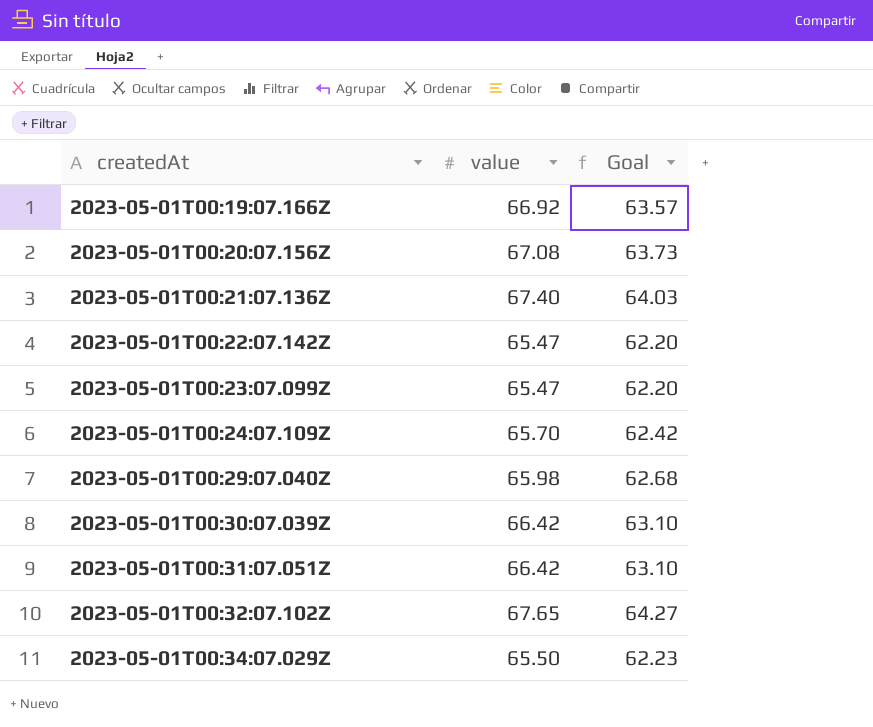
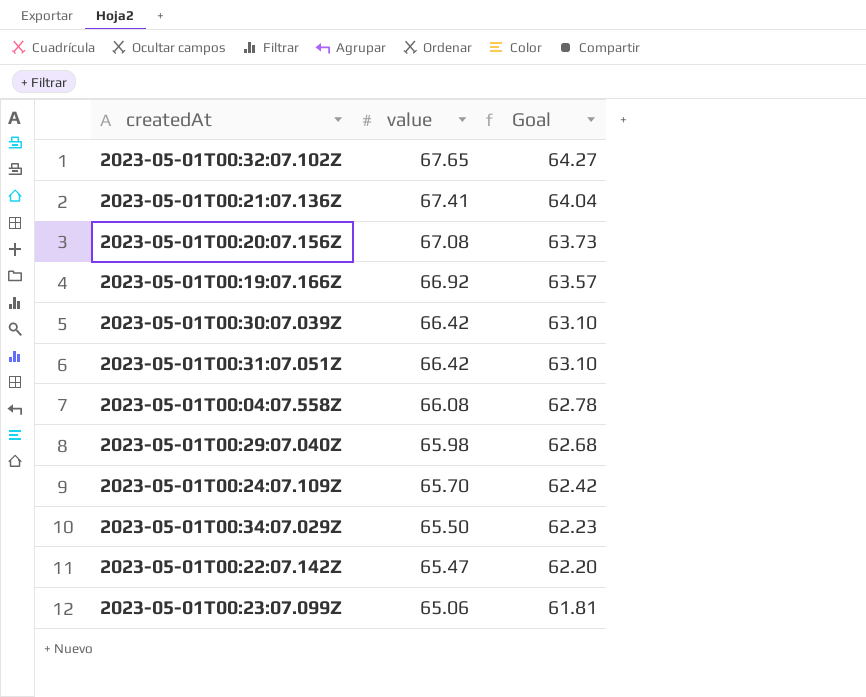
row order: createdAt ascending -> value descending
2023-05-01T00:21:07.136Z | value: 67.40 -> 67.41
2023-05-01T00:21:07.136Z | Goal: 64.03 -> 64.04
row 2023-05-01T00:04:07.558Z: none -> 66.08 | 62.78
2023-05-01T00:23:07.099Z | value: 65.47 -> 65.06
2023-05-01T00:23:07.099Z | Goal: 62.20 -> 61.81

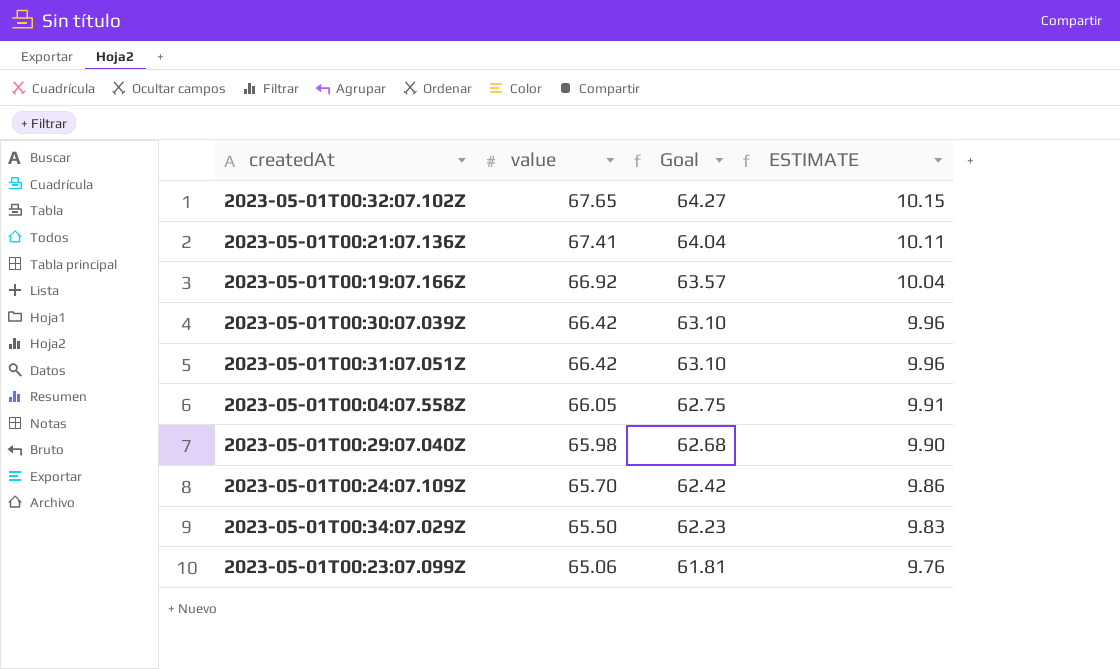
column ESTIMATE | formula: none -> [value] * 0.15
row 2023-05-01T00:20:07.156Z: 67.08 | 63.73 -> none
row 2023-05-01T00:22:07.142Z: 65.47 | 62.20 -> none
2023-05-01T00:04:07.558Z | value: 66.08 -> 66.05
2023-05-01T00:04:07.558Z | Goal: 62.78 -> 62.75

